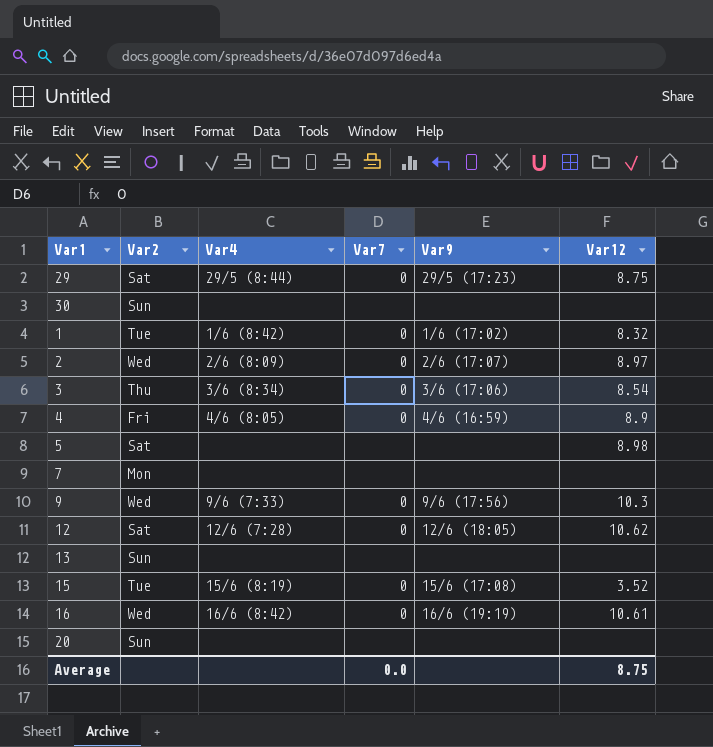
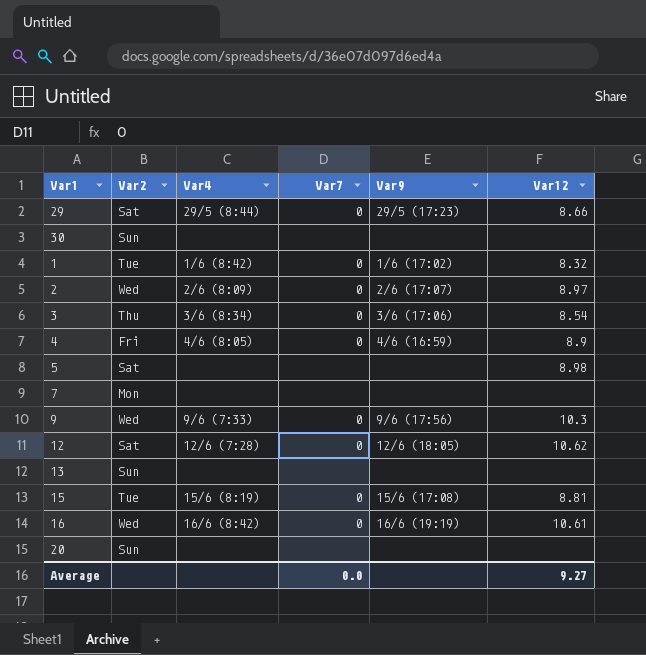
29 | Var12: 8.75 -> 8.66
15 | Var12: 3.52 -> 8.81
Average | Var12: 8.75 -> 9.27

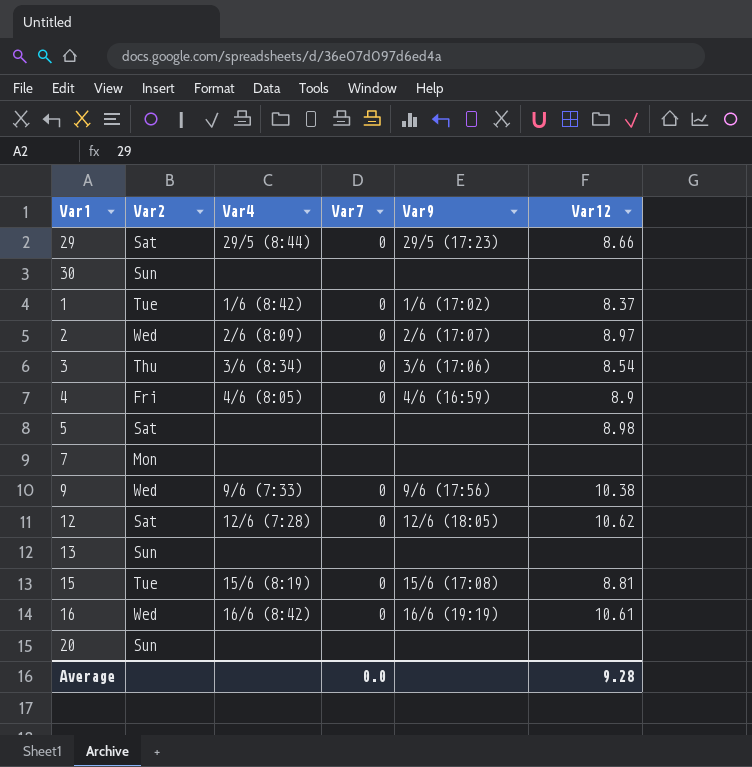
1 | Var12: 8.32 -> 8.37
9 | Var12: 10.3 -> 10.38
Average | Var12: 9.27 -> 9.28

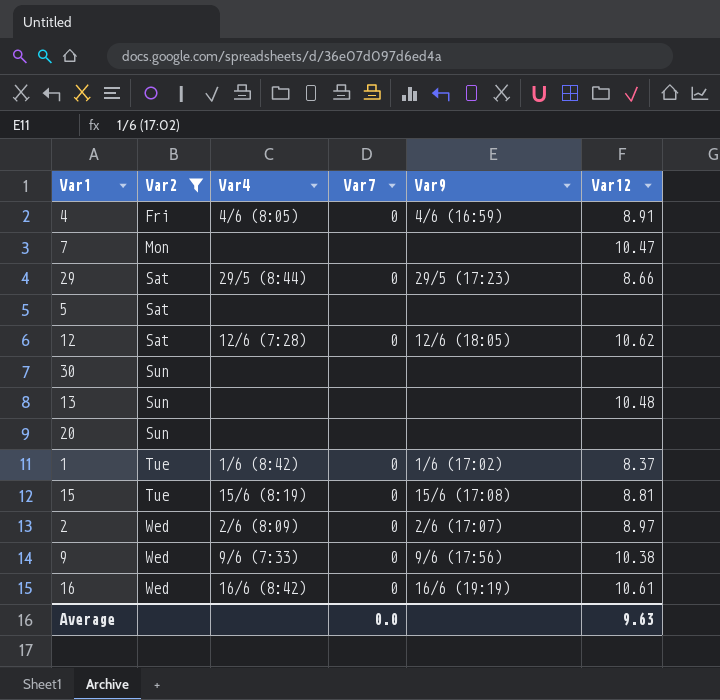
filter: none -> Var2 != Thu
row order: none -> Var2 ascending
4 | Var12: 8.9 -> 8.91
7 | Var12: none -> 10.47
5 | Var12: 8.98 -> none
13 | Var12: none -> 10.48
Average | Var12: 9.28 -> 9.63

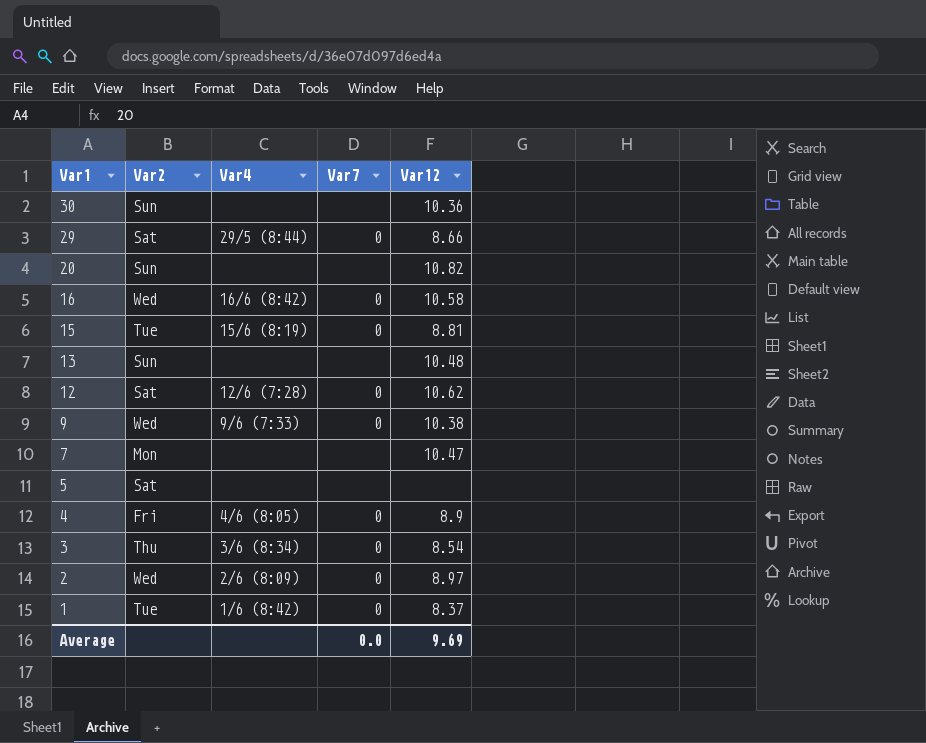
filter: Var2 != Thu -> none
row order: Var2 ascending -> Var1 descending
column Var9 | position: 5 -> none
30 | Var12: none -> 10.36
20 | Var12: none -> 10.82
16 | Var12: 10.61 -> 10.58
4 | Var12: 8.91 -> 8.9
Average | Var12: 9.63 -> 9.69

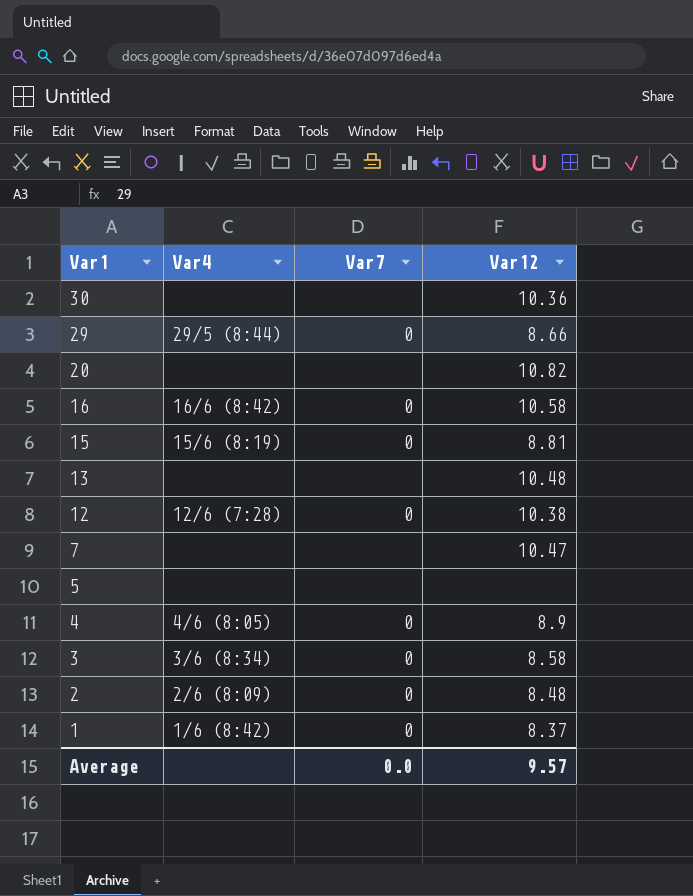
column Var2 | position: 2 -> none
row 9: Wed | 9/6 (7:33) | 0 | 10.38 -> none
12 | Var12: 10.62 -> 10.38
3 | Var12: 8.54 -> 8.58
2 | Var12: 8.97 -> 8.48
Average | Var12: 9.69 -> 9.57

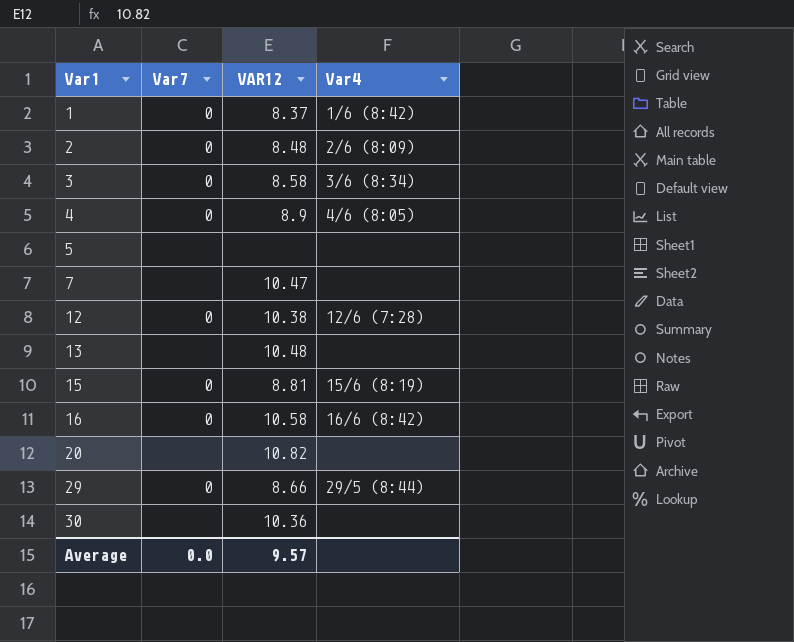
row order: Var1 descending -> Var1 ascending
column name: Var12 -> VAR12
column Var4 | position: 2 -> 4

